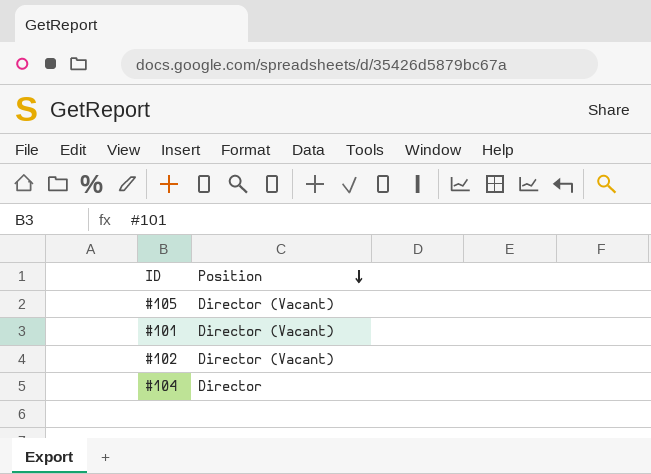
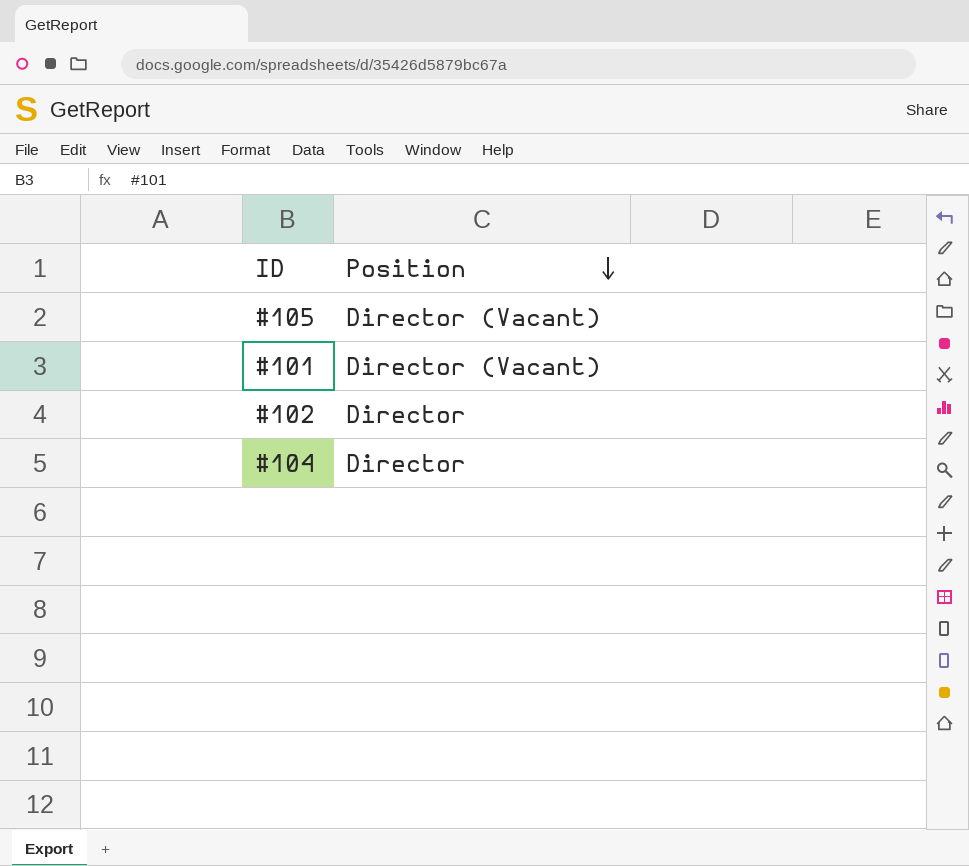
#102 | Position: Director (Vacant) -> Director

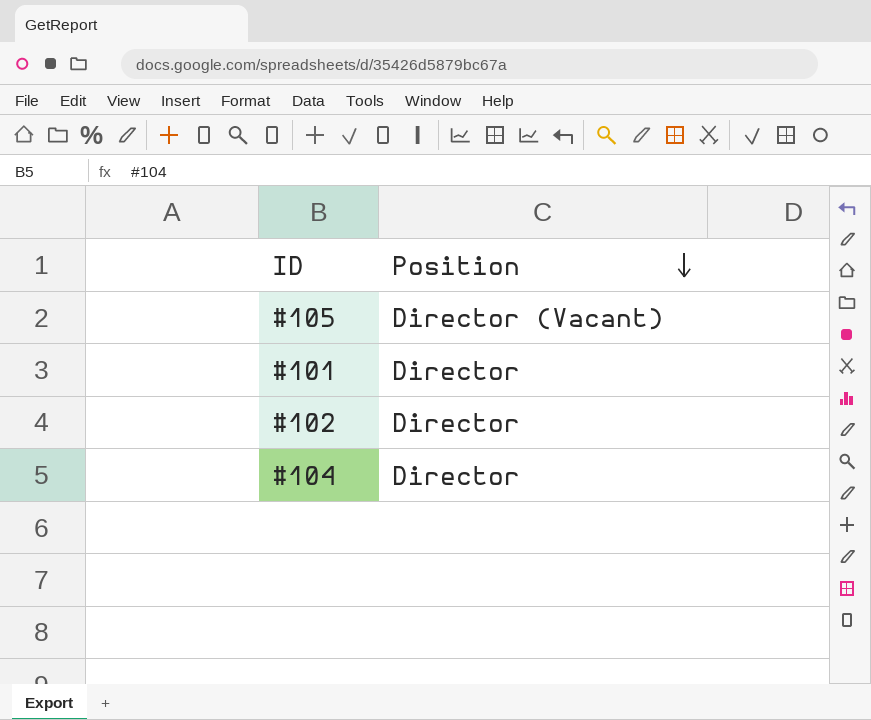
#101 | Position: Director (Vacant) -> Director

